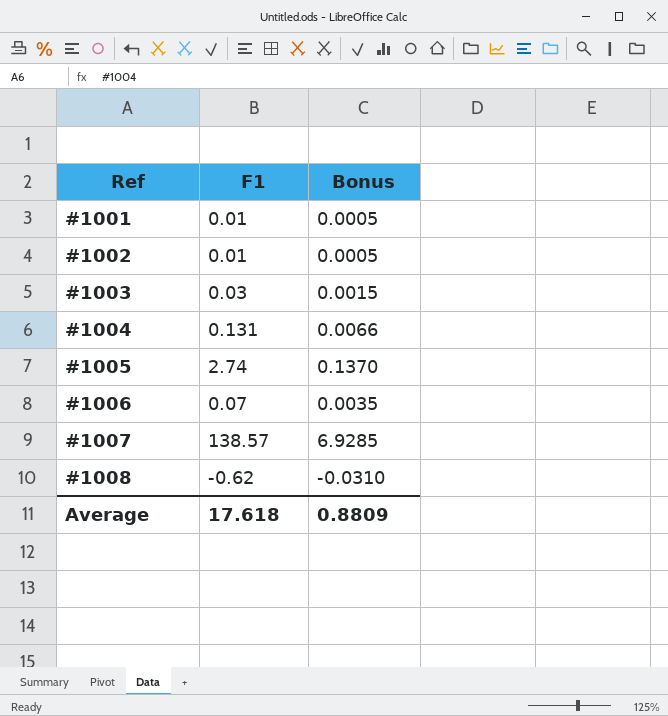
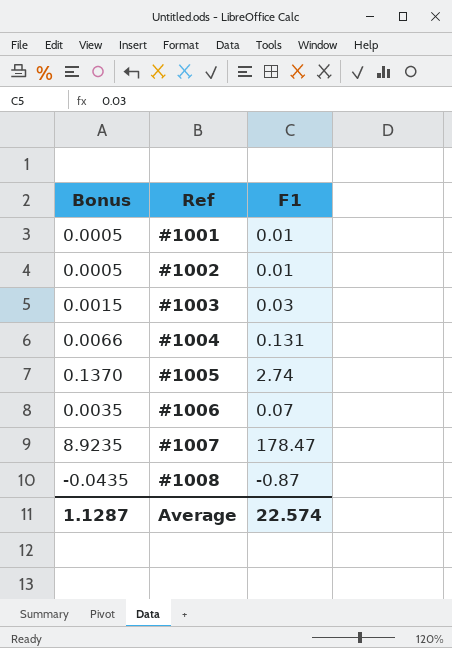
column Bonus | position: 3 -> 1
#1007 | Bonus: 6.9285 -> 8.9235
#1007 | F1: 138.57 -> 178.47
#1008 | Bonus: -0.0310 -> -0.0435
#1008 | F1: -0.62 -> -0.87
Average | Bonus: 0.8809 -> 1.1287
Average | F1: 17.618 -> 22.574

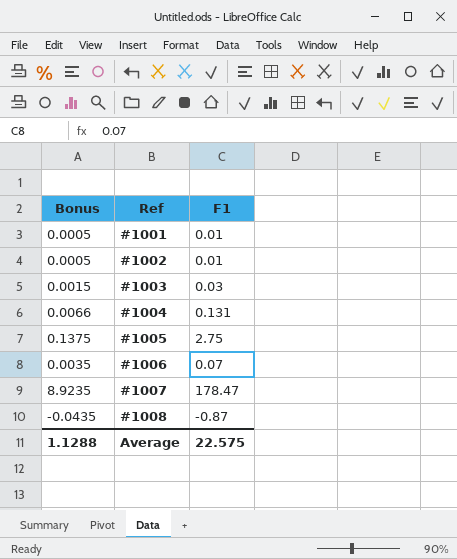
#1005 | Bonus: 0.1370 -> 0.1375
#1005 | F1: 2.74 -> 2.75
Average | Bonus: 1.1287 -> 1.1288
Average | F1: 22.574 -> 22.575

